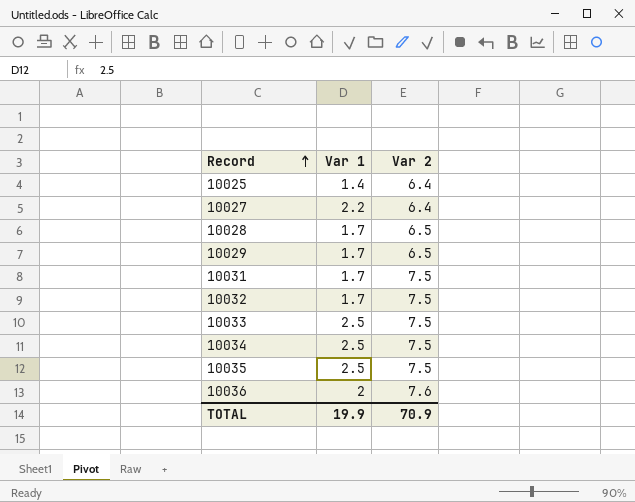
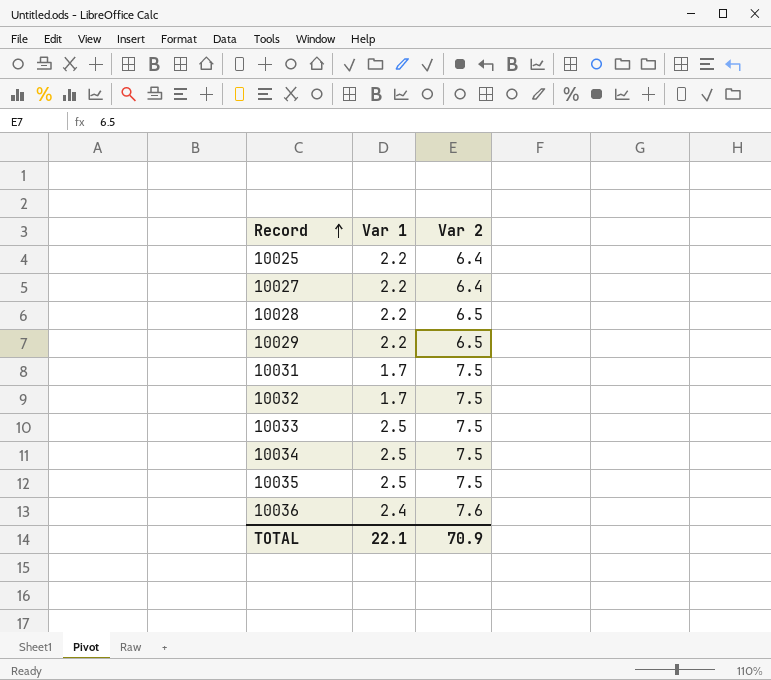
10025 | Var 1: 1.4 -> 2.2
10028 | Var 1: 1.7 -> 2.2
10029 | Var 1: 1.7 -> 2.2
10036 | Var 1: 2 -> 2.4
TOTAL | Var 1: 19.9 -> 22.1

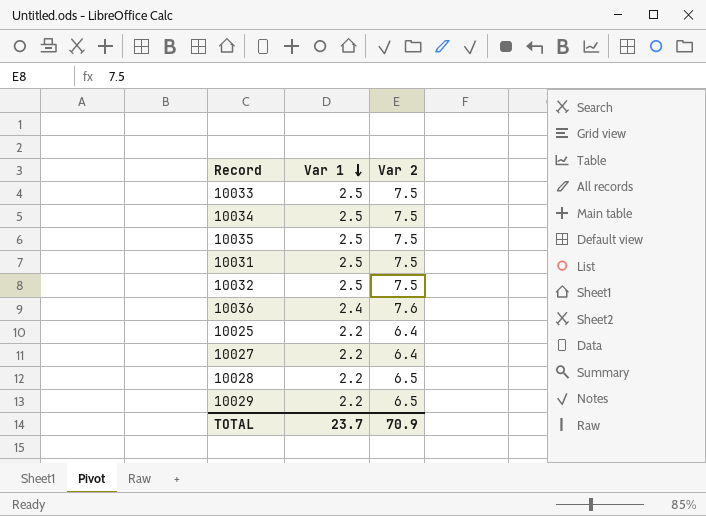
row order: Record ascending -> Var 1 descending
10031 | Var 1: 1.7 -> 2.5
10032 | Var 1: 1.7 -> 2.5
TOTAL | Var 1: 22.1 -> 23.7

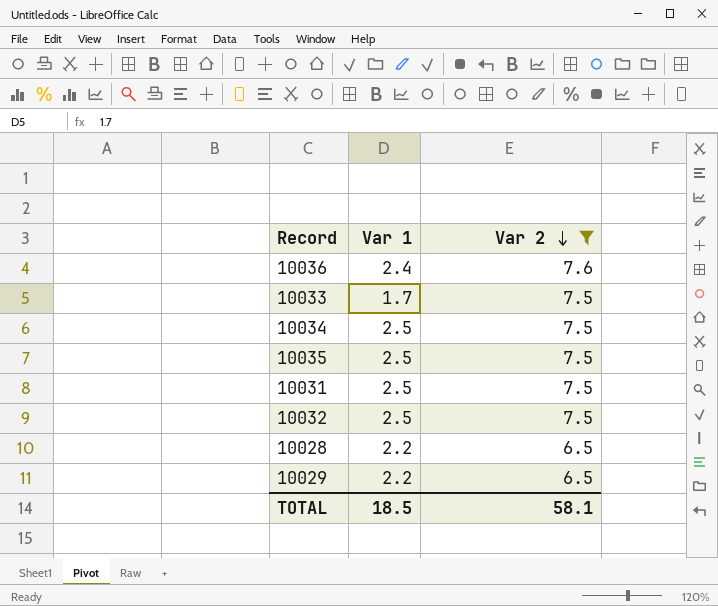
filter: none -> Var 2 != 6.4
row order: Var 1 descending -> Var 2 descending
10033 | Var 1: 2.5 -> 1.7
TOTAL | Var 1: 23.7 -> 18.5
TOTAL | Var 2: 70.9 -> 58.1

